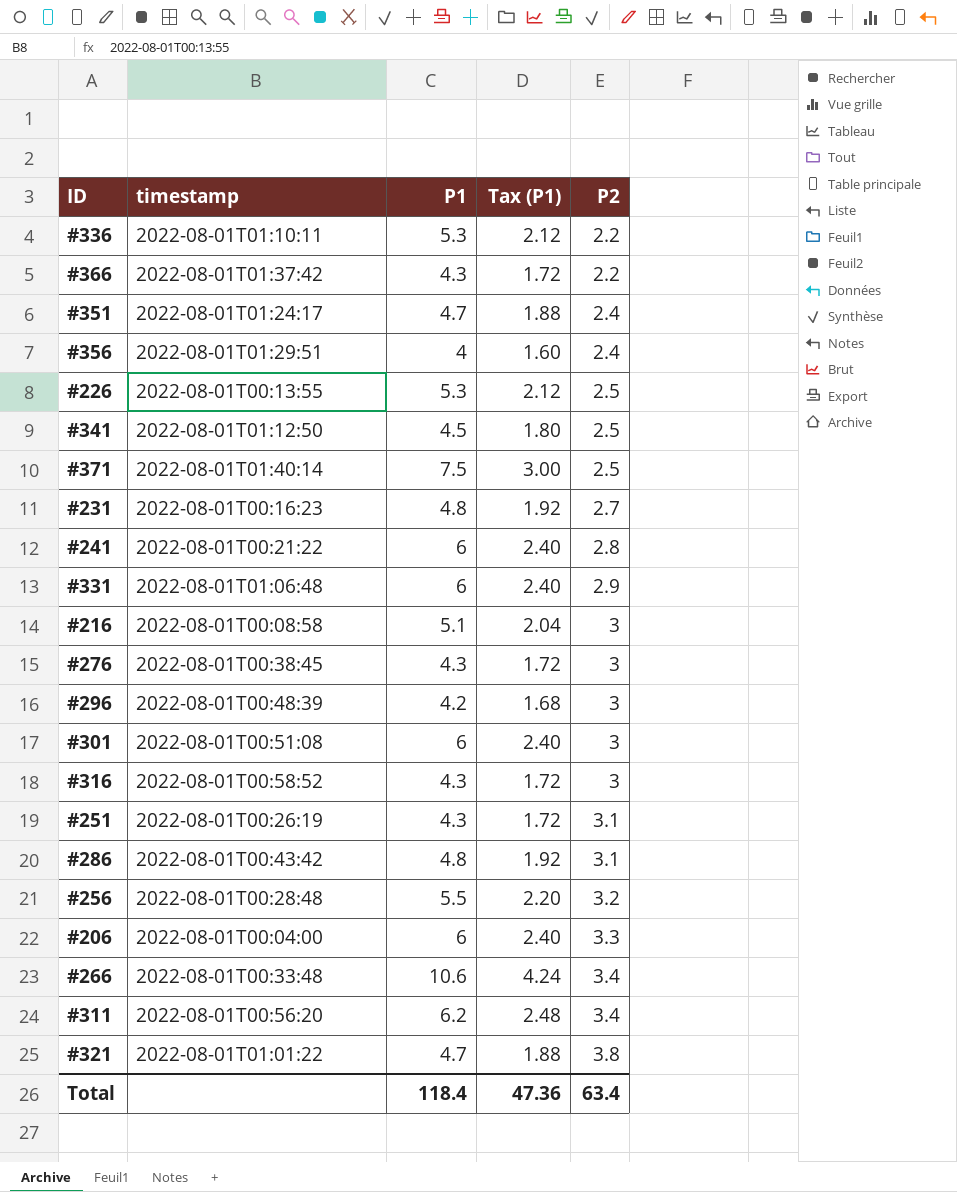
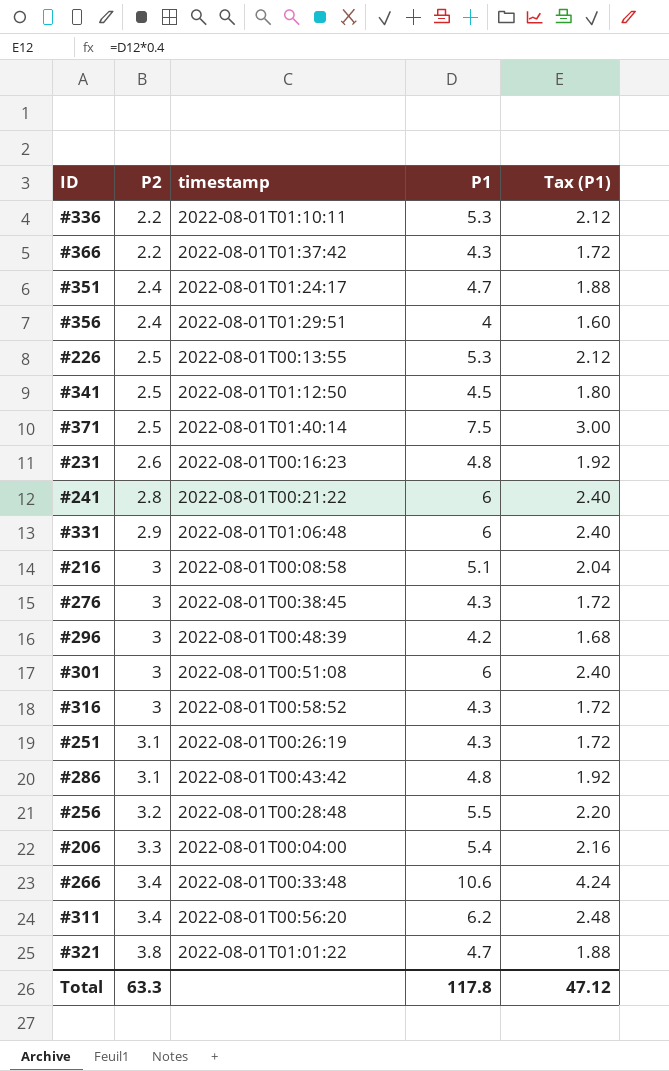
column P2 | position: 5 -> 2
#231 | P2: 2.7 -> 2.6
#206 | P1: 6 -> 5.4
#206 | Tax (P1): 2.40 -> 2.16
Total | P2: 63.4 -> 63.3
Total | P1: 118.4 -> 117.8
Total | Tax (P1): 47.36 -> 47.12

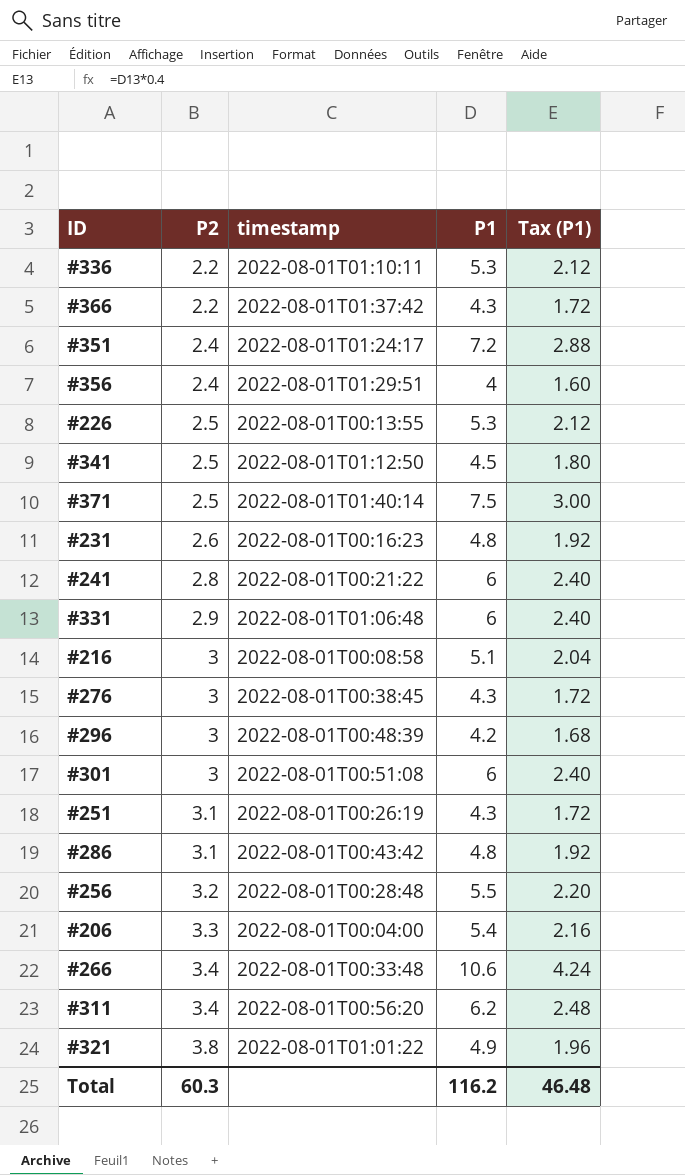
row #316: 3 | 2022-08-01T00:58:52 | 4.3 | 1.72 -> none
#351 | P1: 4.7 -> 7.2
#351 | Tax (P1): 1.88 -> 2.88
#321 | P1: 4.7 -> 4.9
#321 | Tax (P1): 1.88 -> 1.96
Total | P2: 63.3 -> 60.3
Total | P1: 117.8 -> 116.2
Total | Tax (P1): 47.12 -> 46.48

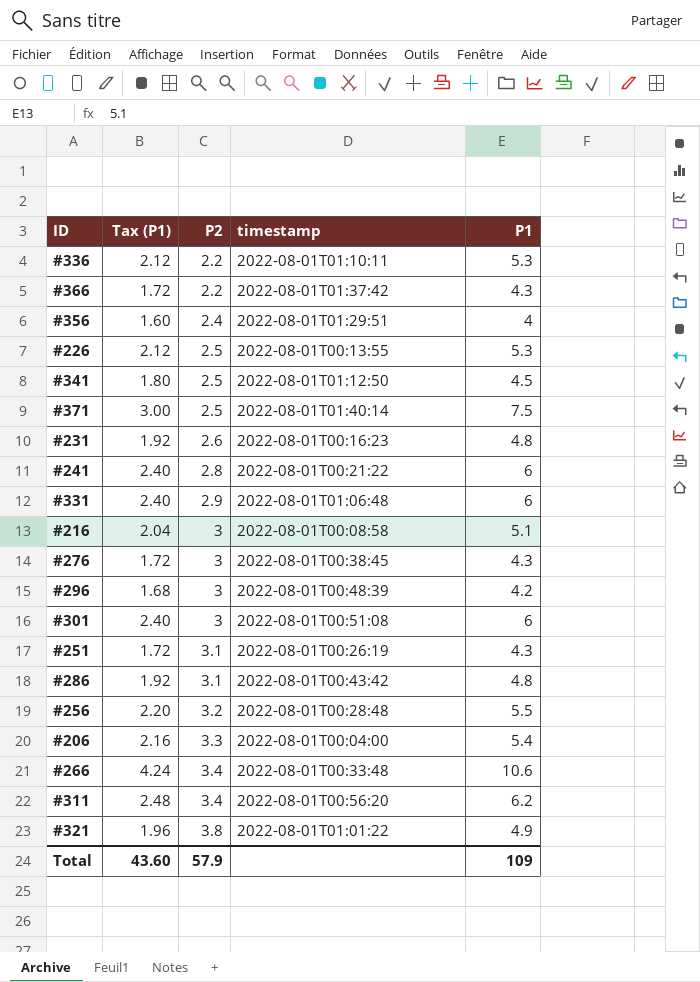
column Tax (P1) | position: 5 -> 2
row #351: 2.4 | 2022-08-01T01:24:17 | 7.2 | 2.88 -> none
Total | Tax (P1): 46.48 -> 43.60
Total | P2: 60.3 -> 57.9
Total | P1: 116.2 -> 109

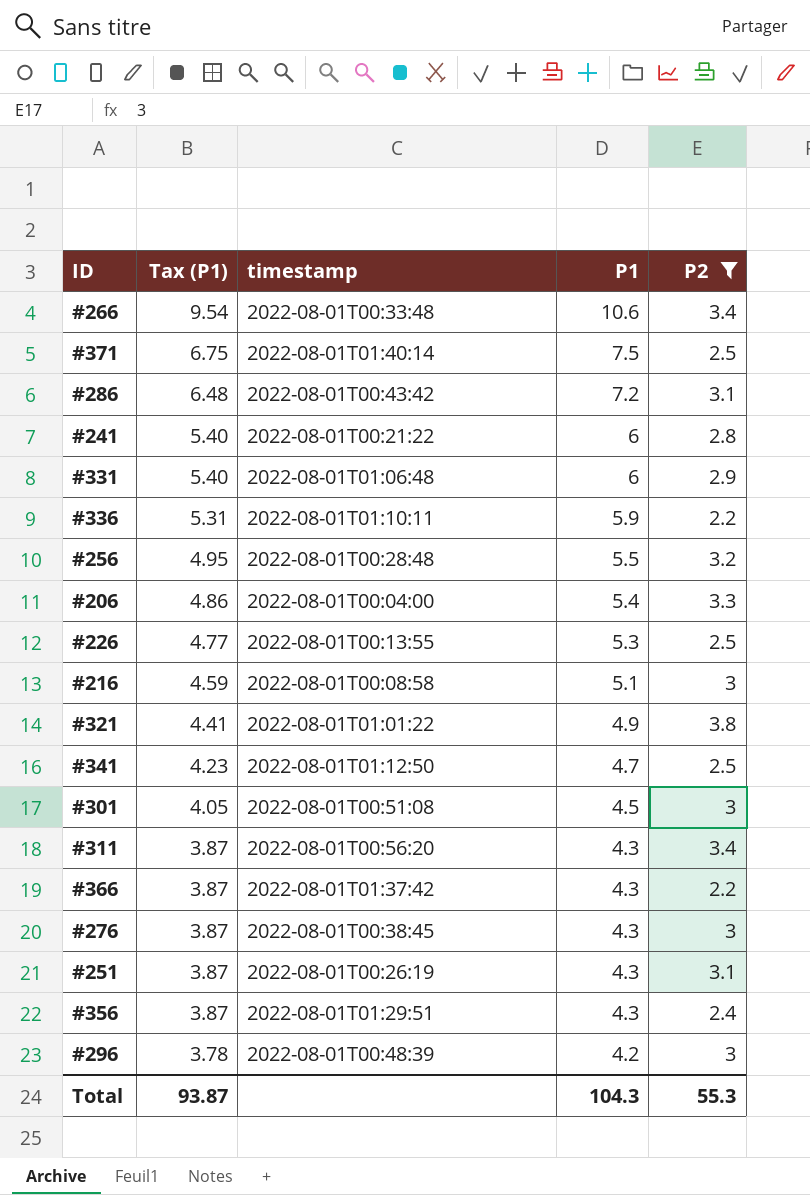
filter: none -> P2 != 2.6
row order: P2 ascending -> Tax (P1) descending
column Tax (P1) | formula: [P1] * 0.4 -> [P1] * 0.9
column P2 | position: 3 -> 5
#286 | P1: 4.8 -> 7.2
#336 | P1: 5.3 -> 5.9
#341 | P1: 4.5 -> 4.7
#301 | P1: 6 -> 4.5
#311 | P1: 6.2 -> 4.3
#356 | P1: 4 -> 4.3
Total | Tax (P1): 43.60 -> 93.87
Total | P1: 109 -> 104.3
Total | P2: 57.9 -> 55.3

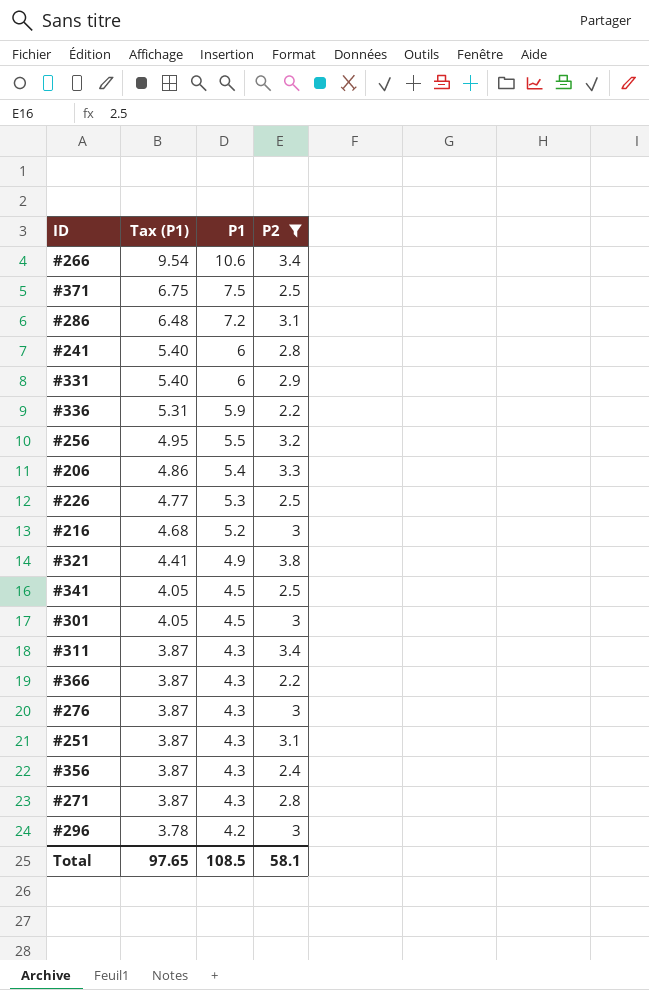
column timestamp | position: 3 -> none
#216 | Tax (P1): 4.59 -> 4.68
#216 | P1: 5.1 -> 5.2
#341 | Tax (P1): 4.23 -> 4.05
#341 | P1: 4.7 -> 4.5
row #271: none -> 3.87 | 4.3 | 2.8
Total | Tax (P1): 93.87 -> 97.65
Total | P1: 104.3 -> 108.5
Total | P2: 55.3 -> 58.1

